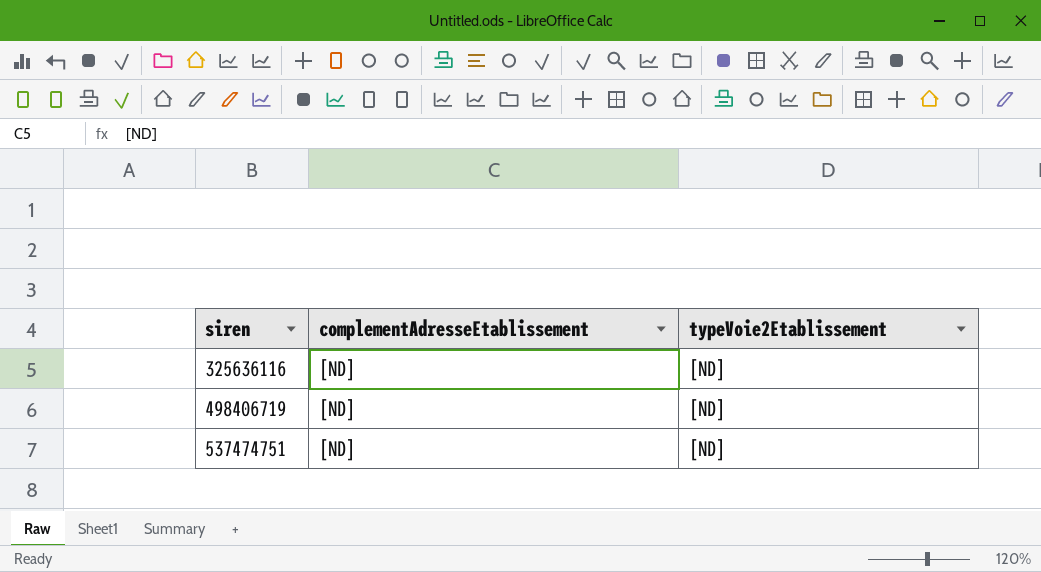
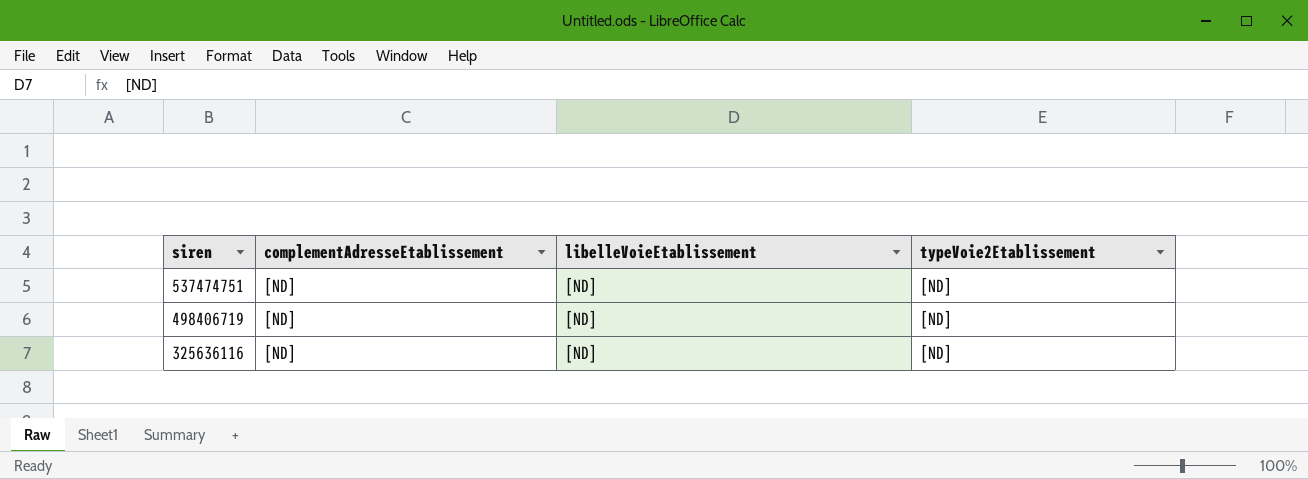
row order: siren ascending -> siren descending
column libelleVoieEtablissement | position: none -> 3

